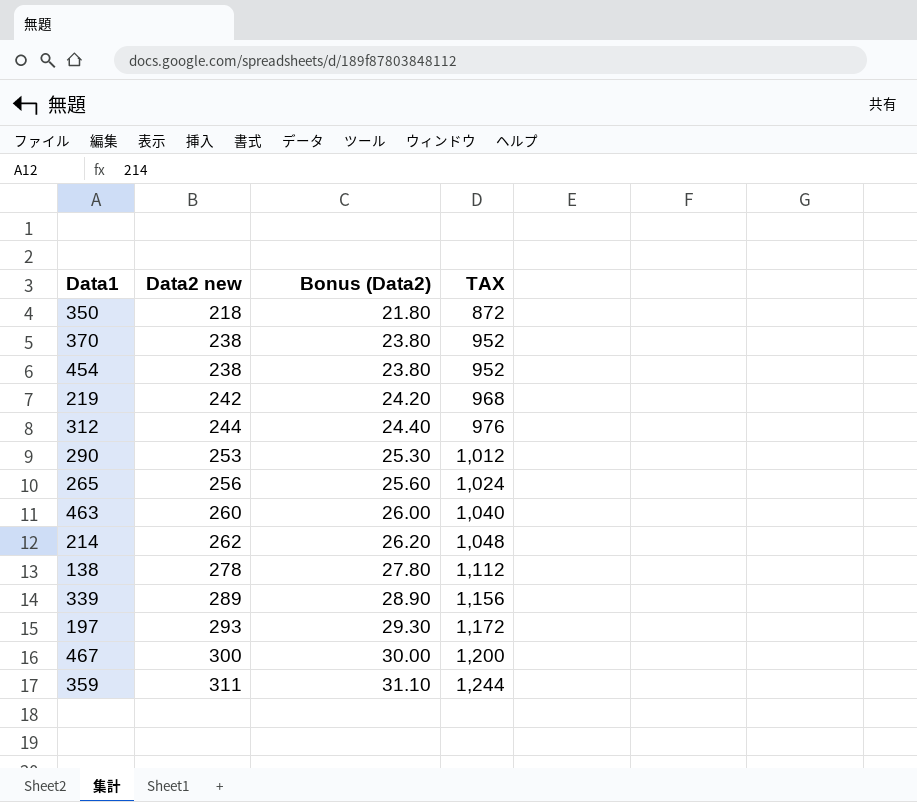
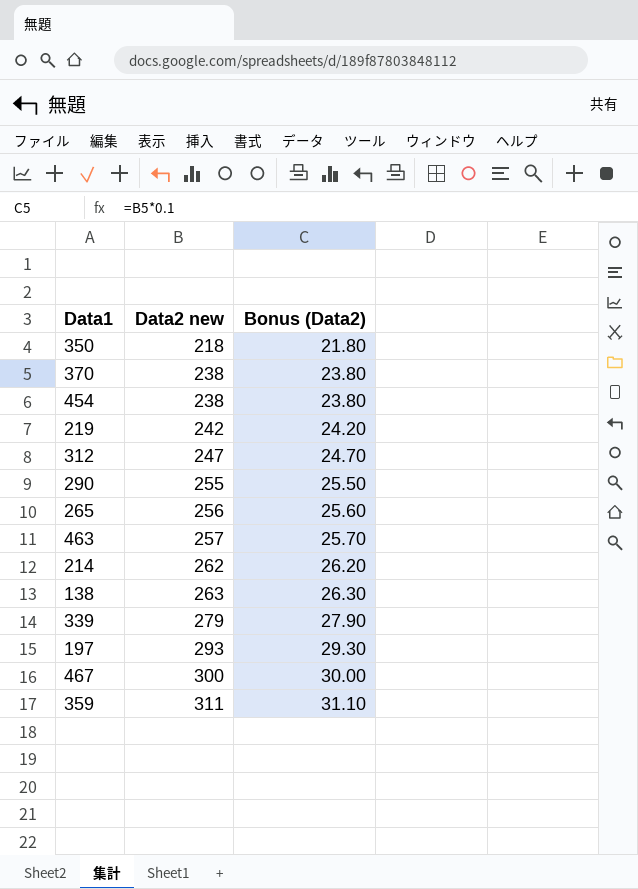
column TAX | formula: [Data2 new] * 4 -> none
312 | Data2 new: 244 -> 247
312 | Bonus (Data2): 24.40 -> 24.70
290 | Data2 new: 253 -> 255
290 | Bonus (Data2): 25.30 -> 25.50
463 | Data2 new: 260 -> 257
463 | Bonus (Data2): 26.00 -> 25.70
138 | Data2 new: 278 -> 263
138 | Bonus (Data2): 27.80 -> 26.30
339 | Data2 new: 289 -> 279
339 | Bonus (Data2): 28.90 -> 27.90

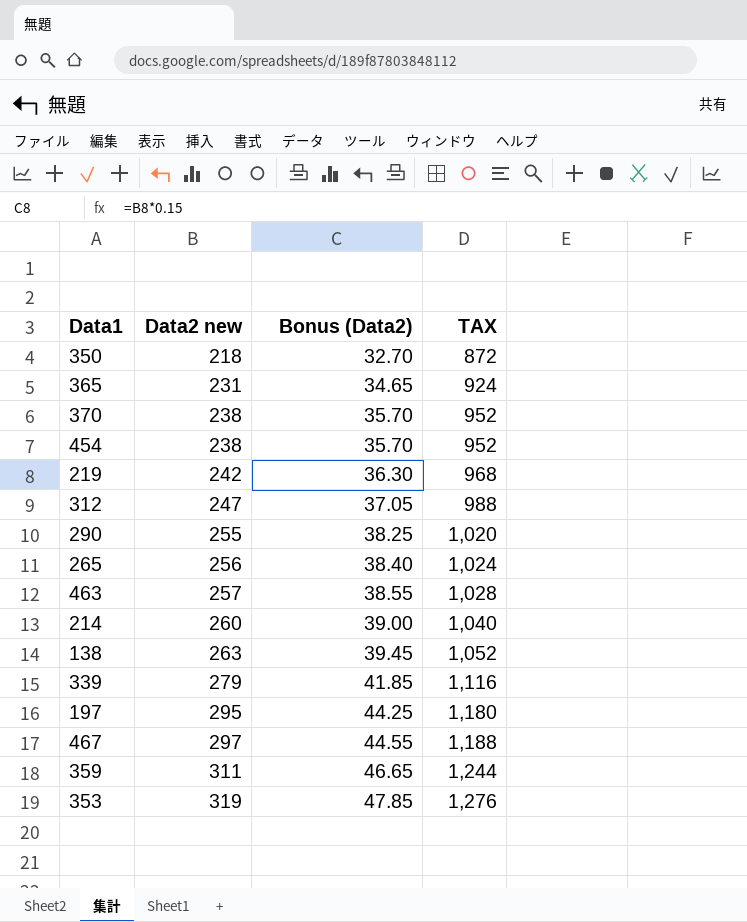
column Bonus (Data2) | formula: [Data2 new] * 0.1 -> [Data2 new] * 0.15
column TAX | formula: none -> [Data2 new] * 4
row 365: none -> 231 | 34.65 | 924
214 | Data2 new: 262 -> 260
197 | Data2 new: 293 -> 295
467 | Data2 new: 300 -> 297
row 353: none -> 319 | 47.85 | 1,276

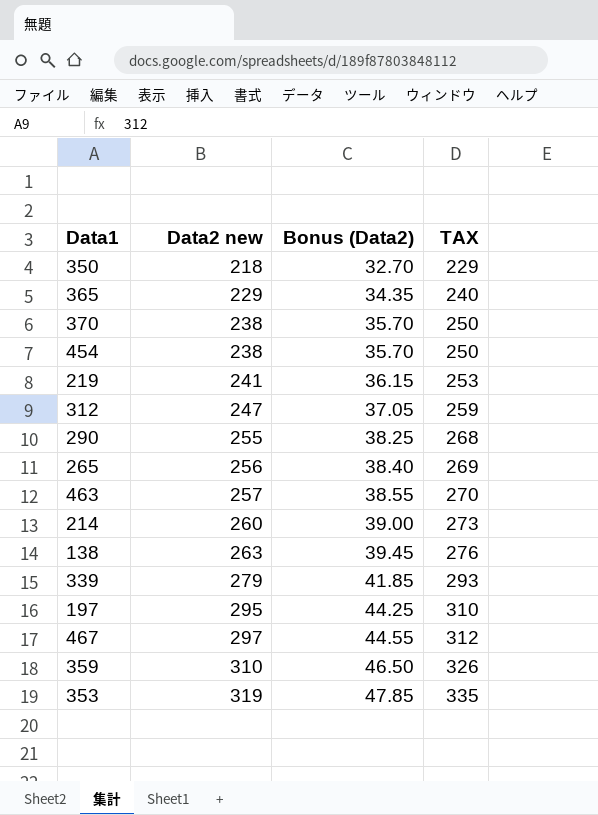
column TAX | formula: [Data2 new] * 4 -> [Data2 new] * 1.05
365 | Data2 new: 231 -> 229
365 | Bonus (Data2): 34.65 -> 34.35
219 | Data2 new: 242 -> 241
219 | Bonus (Data2): 36.30 -> 36.15
359 | Data2 new: 311 -> 310
359 | Bonus (Data2): 46.65 -> 46.50

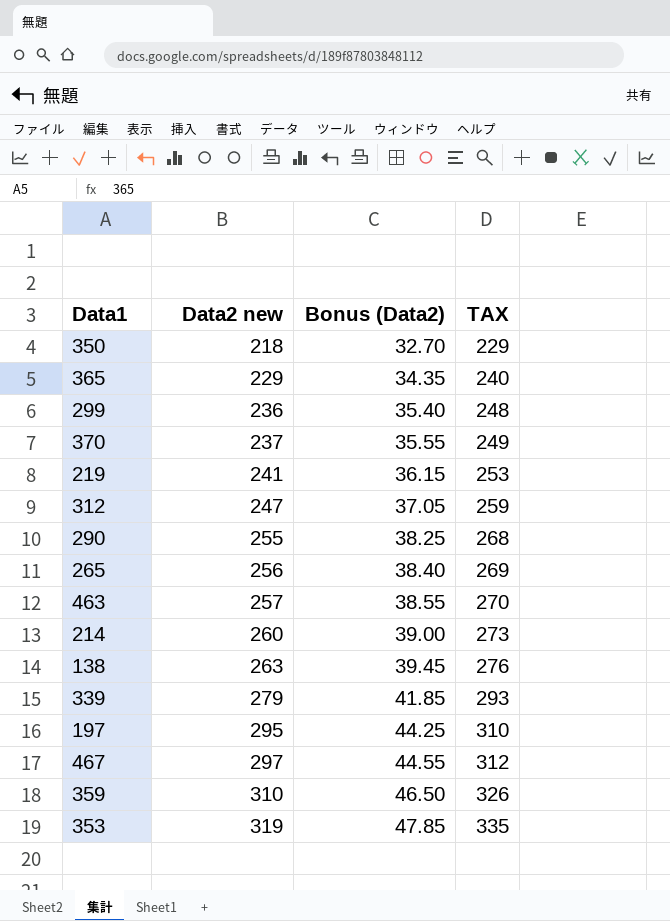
row 454: 238 | 35.70 | 250 -> none
row 299: none -> 236 | 35.40 | 248
370 | Data2 new: 238 -> 237
370 | Bonus (Data2): 35.70 -> 35.55
370 | TAX: 250 -> 249

